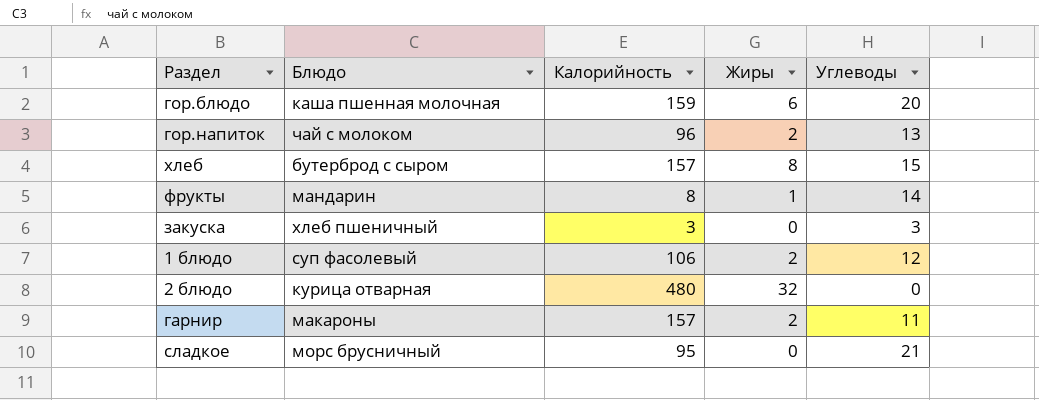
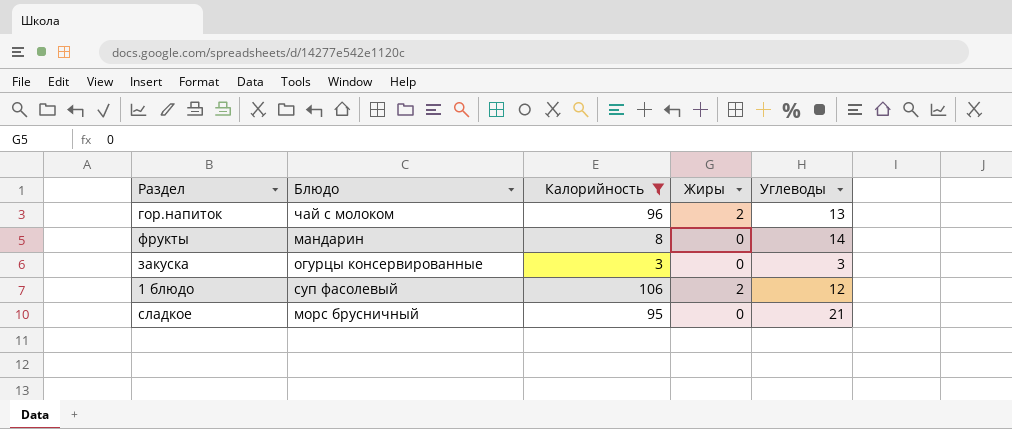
filter: none -> Калорийность <= 106
фрукты | Жиры: 1 -> 0
закуска | Блюдо: хлеб пшеничный -> огурцы консервированные

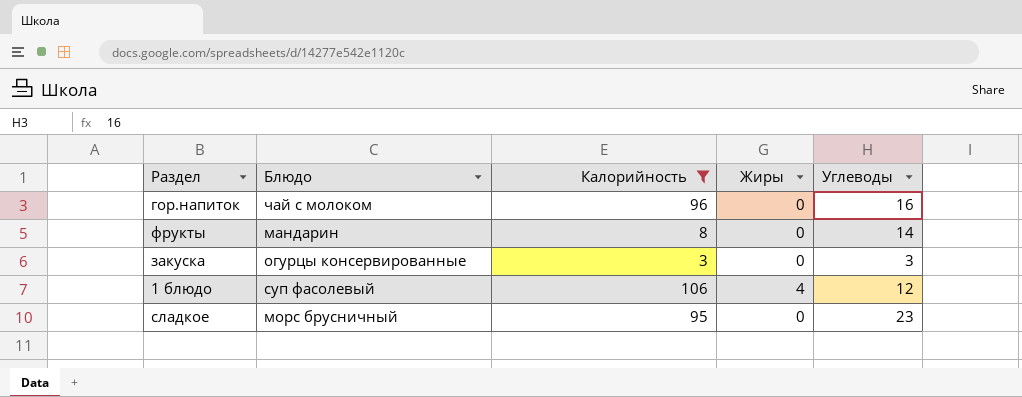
гор.напиток | Жиры: 2 -> 0
гор.напиток | Углеводы: 13 -> 16
1 блюдо | Жиры: 2 -> 4
сладкое | Углеводы: 21 -> 23

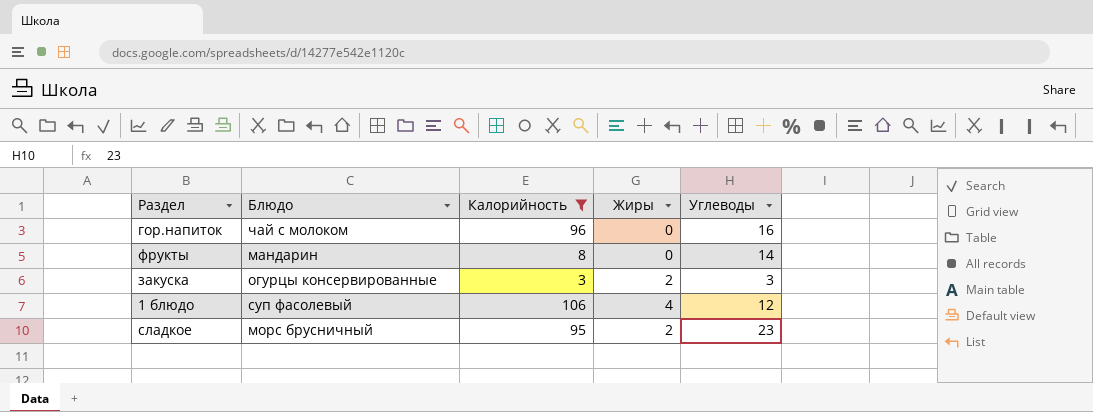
закуска | Жиры: 0 -> 2
сладкое | Жиры: 0 -> 2

